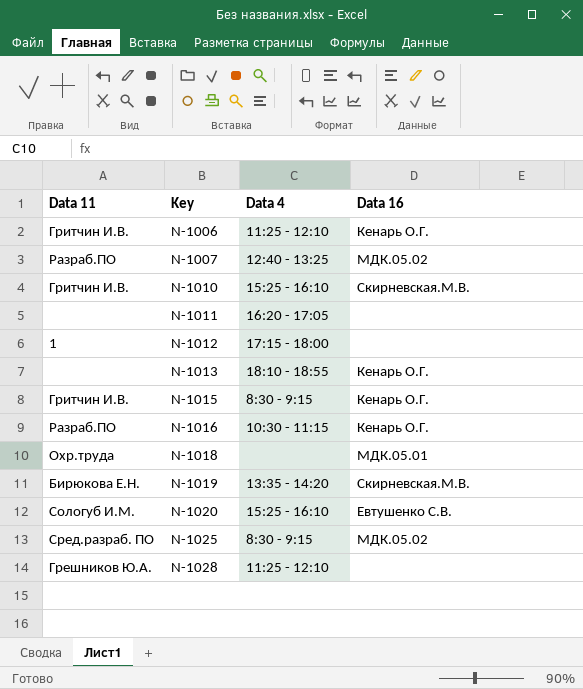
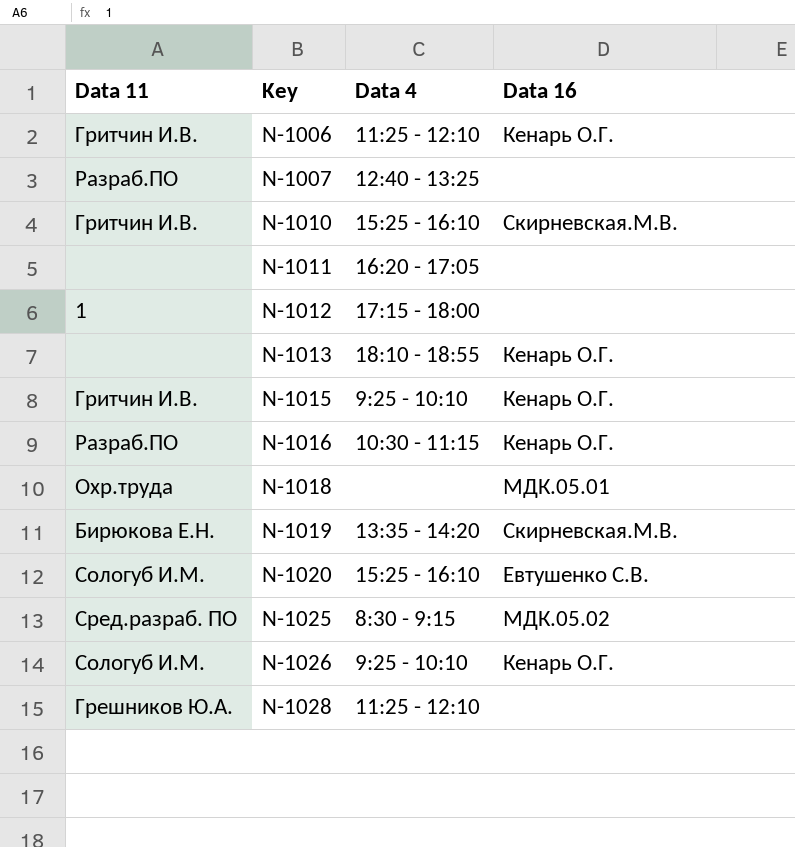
N-1007 | Data 16: МДК.05.02 -> none
N-1015 | Data 4: 8:30 - 9:15 -> 9:25 - 10:10
row N-1026: none -> Сологуб И.М. | 9:25 - 10:10 | Кенарь О.Г.

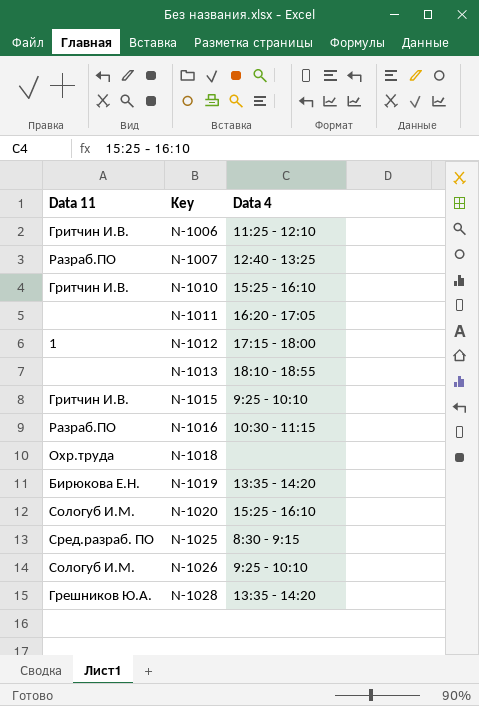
column Data 16 | position: 4 -> none
N-1028 | Data 4: 11:25 - 12:10 -> 13:35 - 14:20

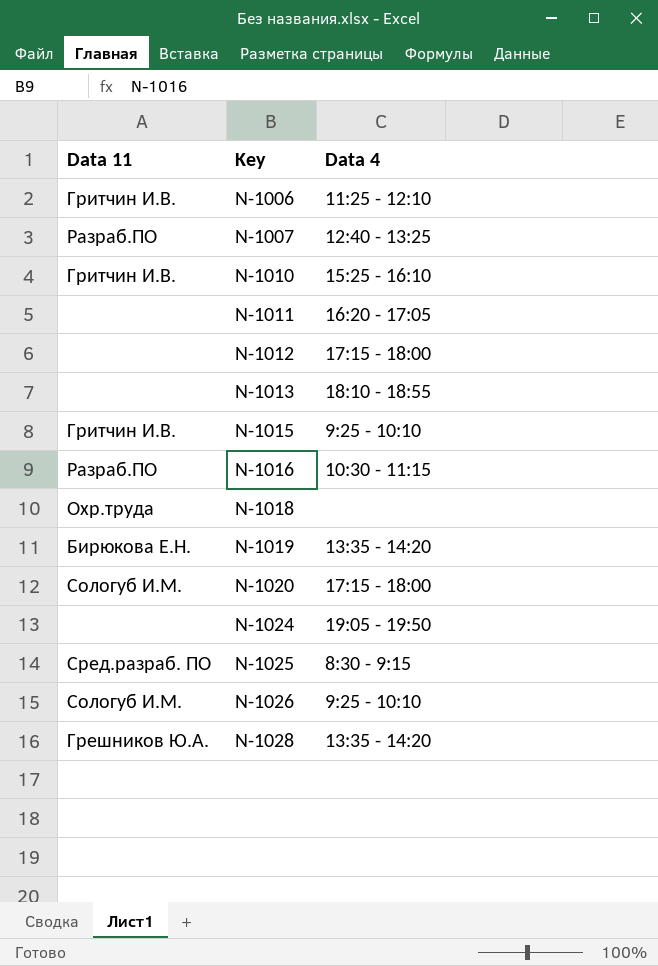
N-1012 | Data 11: 1 -> none
N-1020 | Data 4: 15:25 - 16:10 -> 17:15 - 18:00
row N-1024: none -> none | 19:05 - 19:50

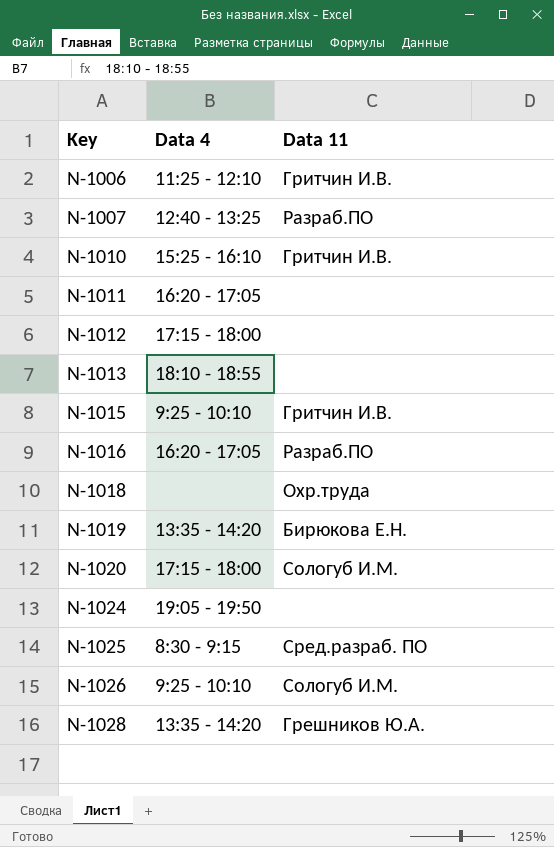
column Data 11 | position: 1 -> 3
N-1016 | Data 4: 10:30 - 11:15 -> 16:20 - 17:05

